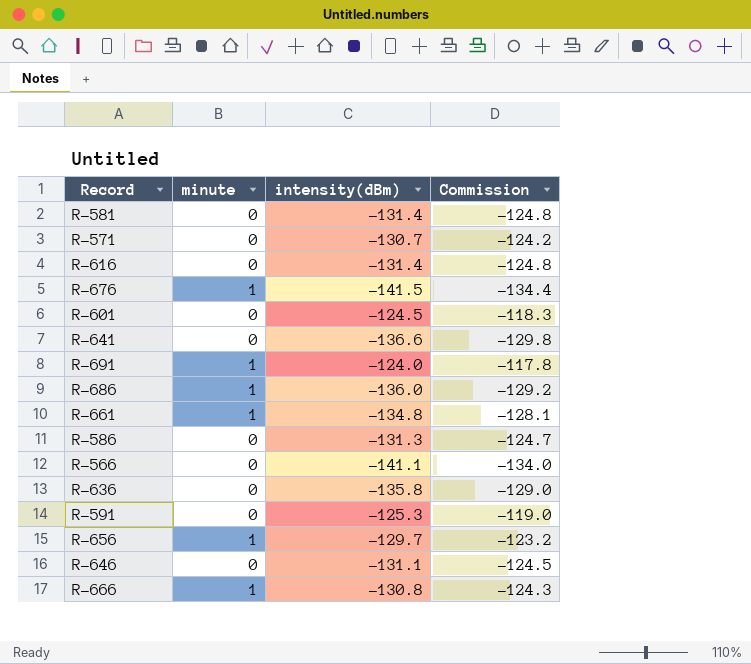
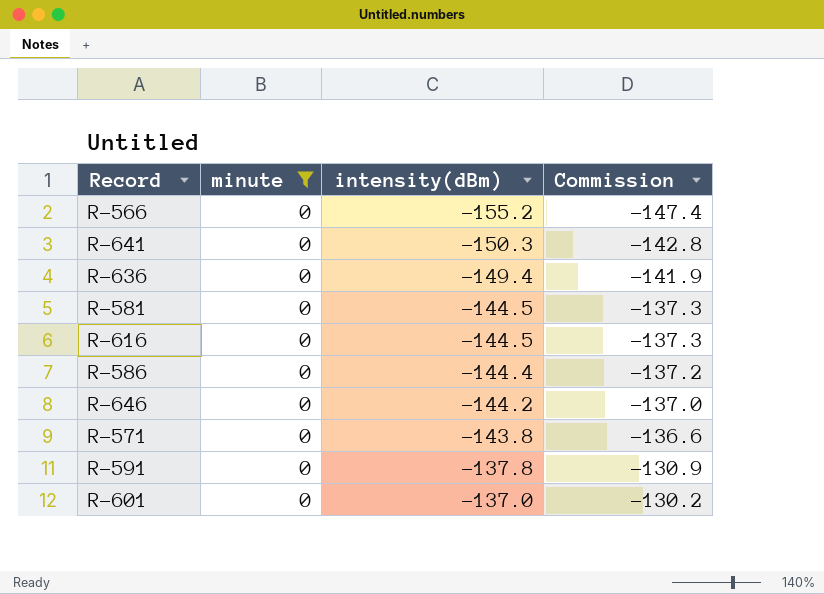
filter: none -> minute = 0
row order: none -> intensity(dBm) ascending
R-566 | intensity(dBm): -141.1 -> -155.2
R-566 | Commission: -134.0 -> -147.4
R-641 | intensity(dBm): -136.6 -> -150.3
R-641 | Commission: -129.8 -> -142.8
R-636 | intensity(dBm): -135.8 -> -149.4
R-636 | Commission: -129.0 -> -141.9
R-581 | intensity(dBm): -131.4 -> -144.5
R-581 | Commission: -124.8 -> -137.3
R-616 | intensity(dBm): -131.4 -> -144.5
R-616 | Commission: -124.8 -> -137.3
R-586 | intensity(dBm): -131.3 -> -144.4
R-586 | Commission: -124.7 -> -137.2
R-646 | intensity(dBm): -131.1 -> -144.2
R-646 | Commission: -124.5 -> -137.0
R-571 | intensity(dBm): -130.7 -> -143.8
R-571 | Commission: -124.2 -> -136.6
R-591 | intensity(dBm): -125.3 -> -137.8
R-591 | Commission: -119.0 -> -130.9
R-601 | intensity(dBm): -124.5 -> -137.0
R-601 | Commission: -118.3 -> -130.2

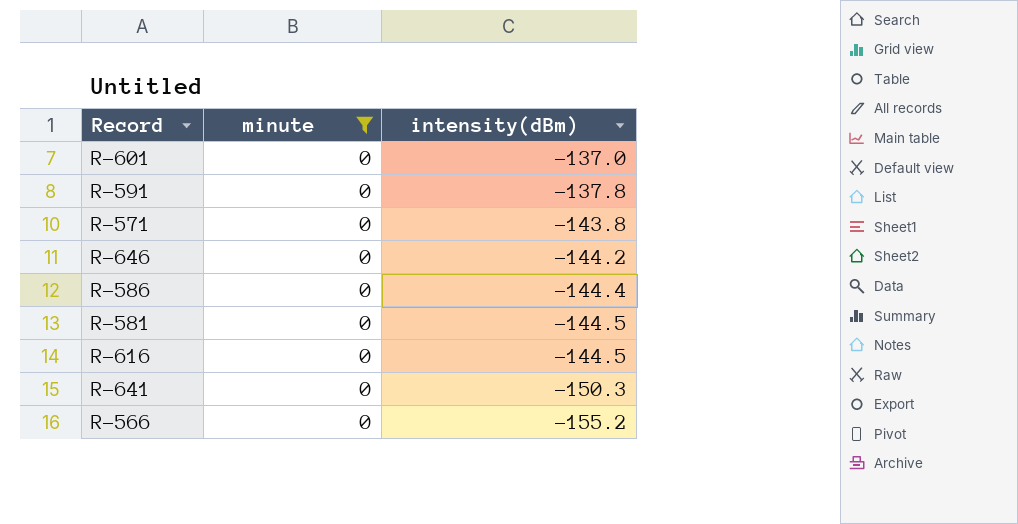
row order: intensity(dBm) ascending -> intensity(dBm) descending
column Commission | formula: [intensity(dBm)] * 0.95 -> none
row R-636: 0 | -149.4 | -141.9 -> none

